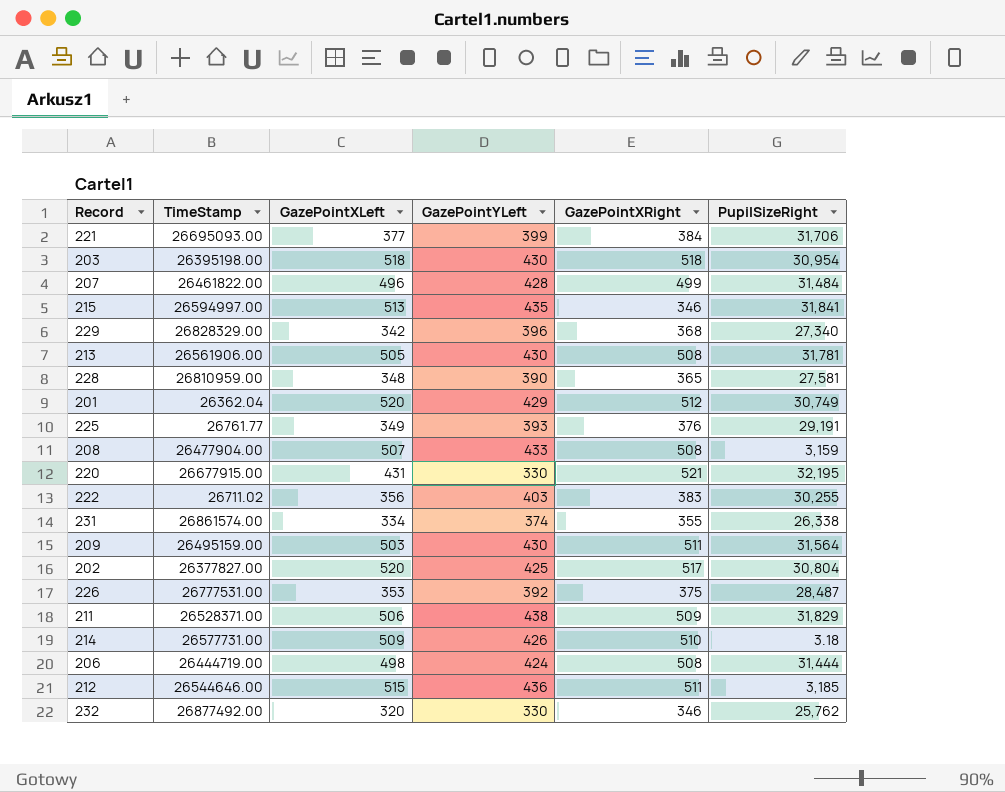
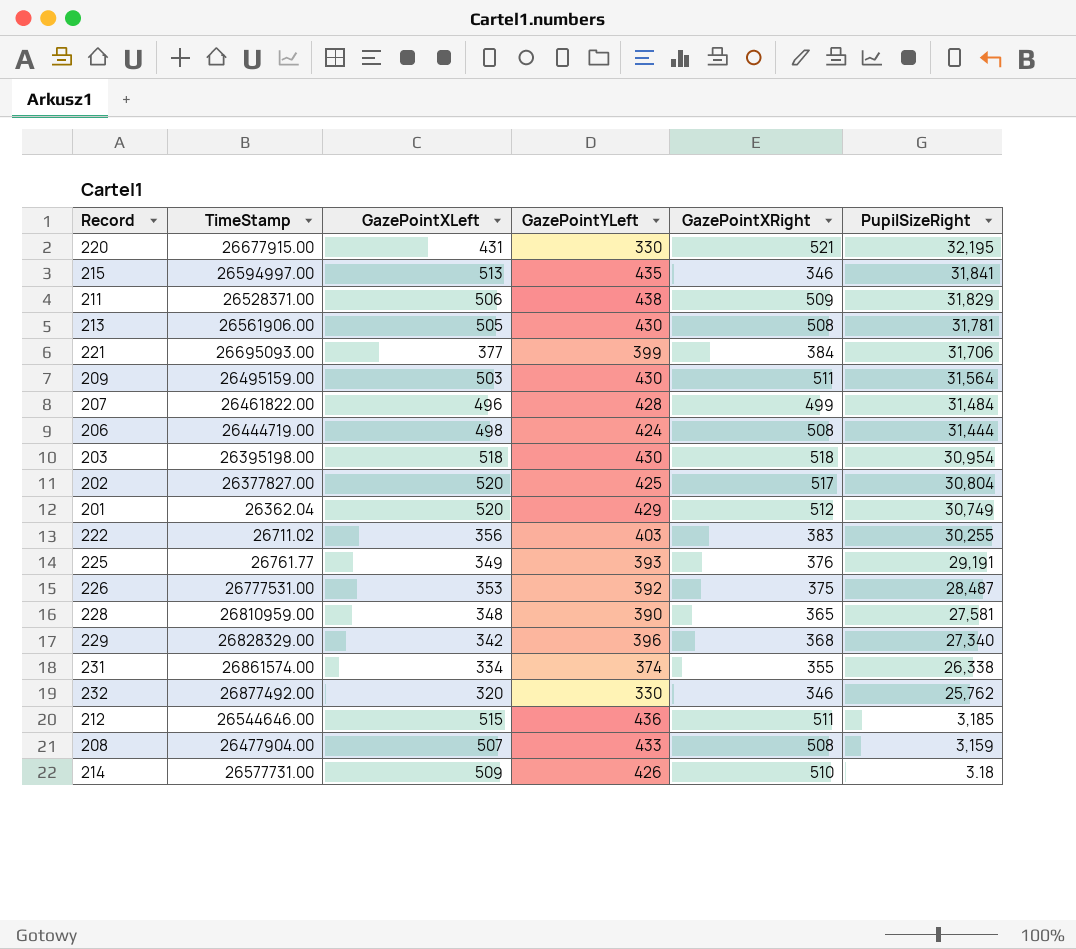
row order: none -> PupilSizeRight descending

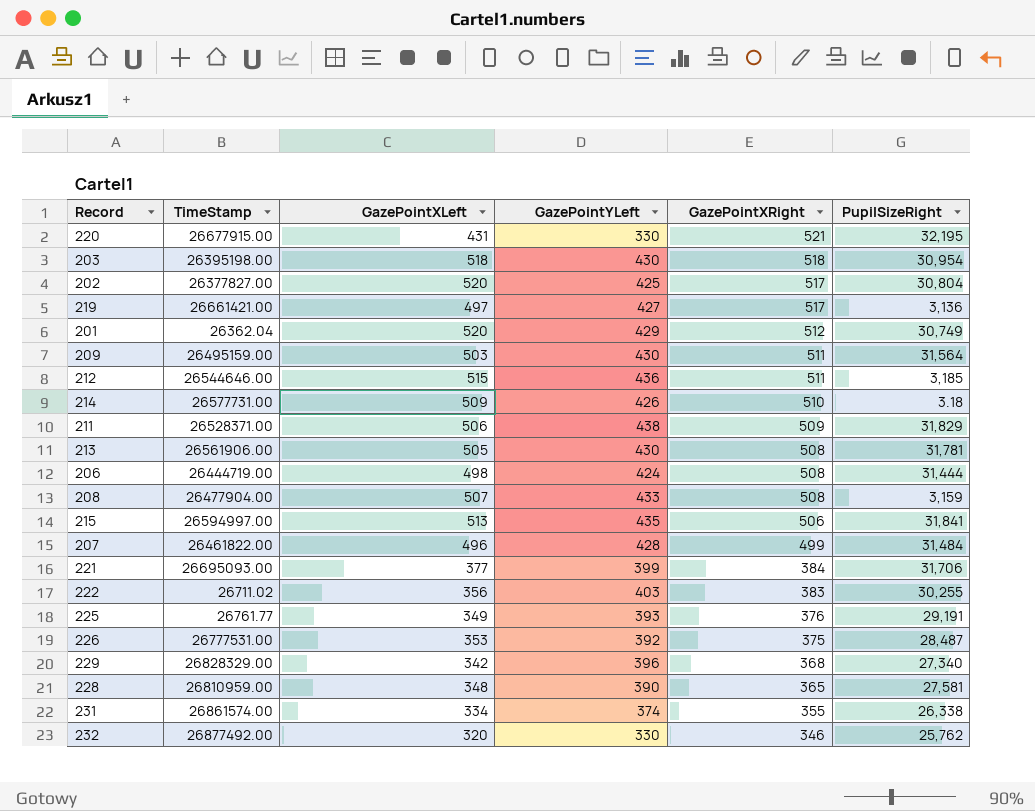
row order: PupilSizeRight descending -> GazePointXRight descending
row 219: none -> 26661421.00 | 497 | 427 | 517 | 3,136
215 | GazePointXRight: 346 -> 506

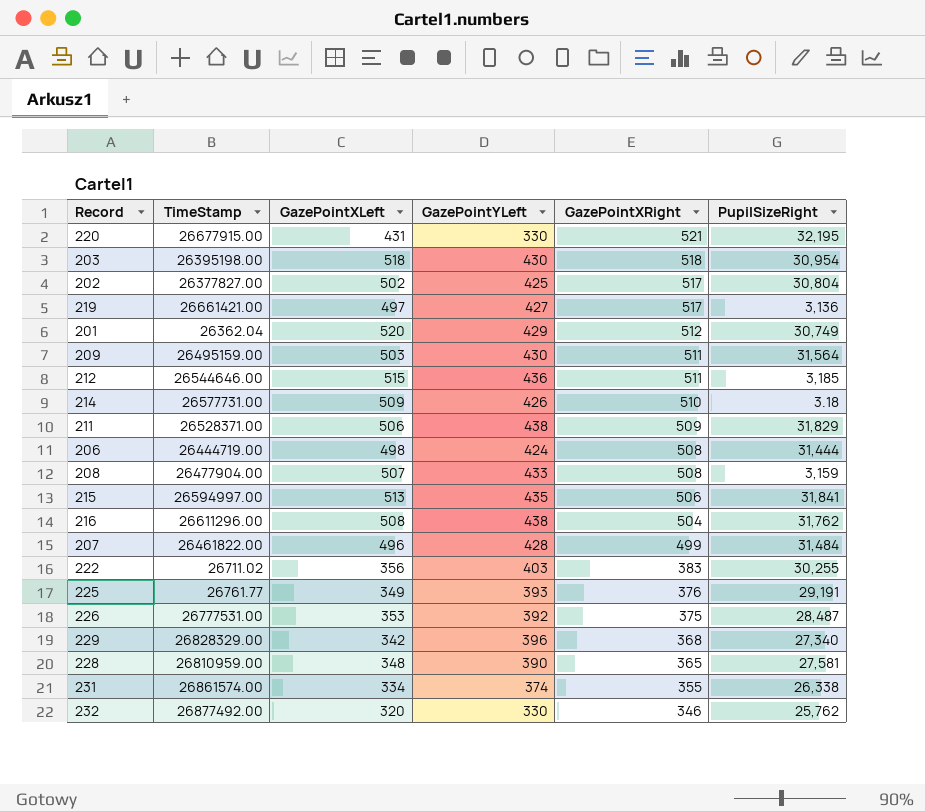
row 213: 26561906.00 | 505 | 430 | 508 | 31,781 -> none
row 221: 26695093.00 | 377 | 399 | 384 | 31,706 -> none
202 | GazePointXLeft: 520 -> 502
row 216: none -> 26611296.00 | 508 | 438 | 504 | 31,762

